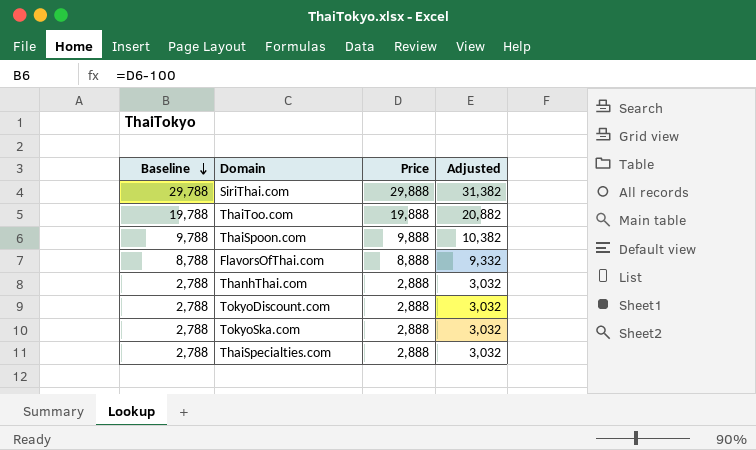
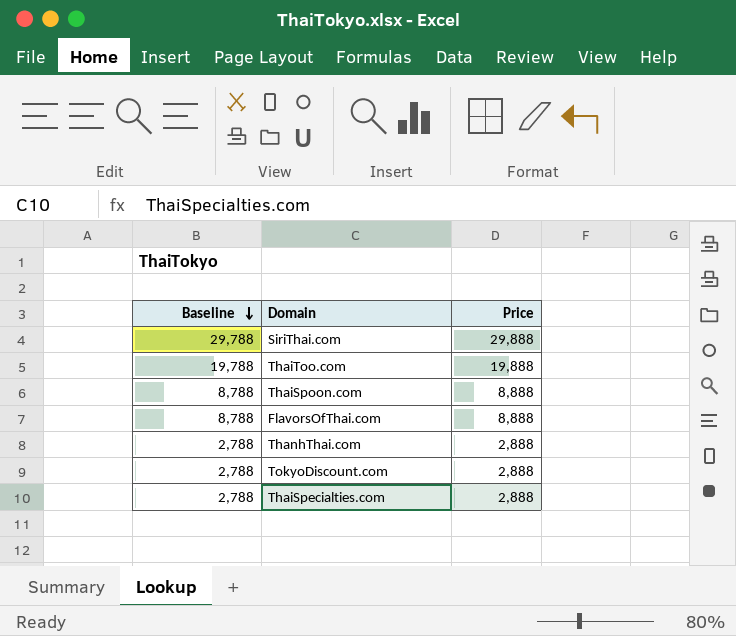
column Adjusted | formula: [Price] * 1.05 -> none
row TokyoSka.com: 2,788 | 2,888 | 3,032 -> none
ThaiSpoon.com | Baseline: 9,788 -> 8,788
ThaiSpoon.com | Price: 9,888 -> 8,888

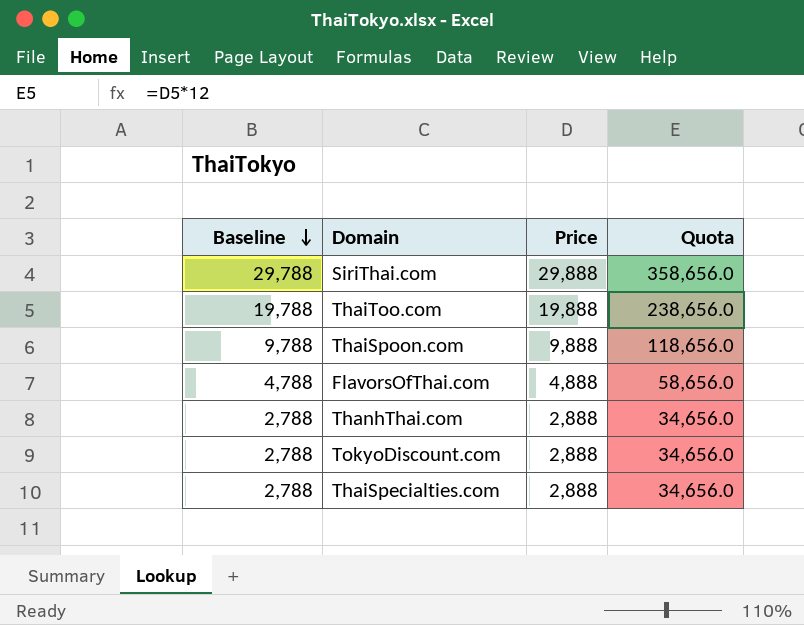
column Quota | formula: none -> [Price] * 12
ThaiSpoon.com | Baseline: 8,788 -> 9,788
ThaiSpoon.com | Price: 8,888 -> 9,888
FlavorsOfThai.com | Baseline: 8,788 -> 4,788
FlavorsOfThai.com | Price: 8,888 -> 4,888

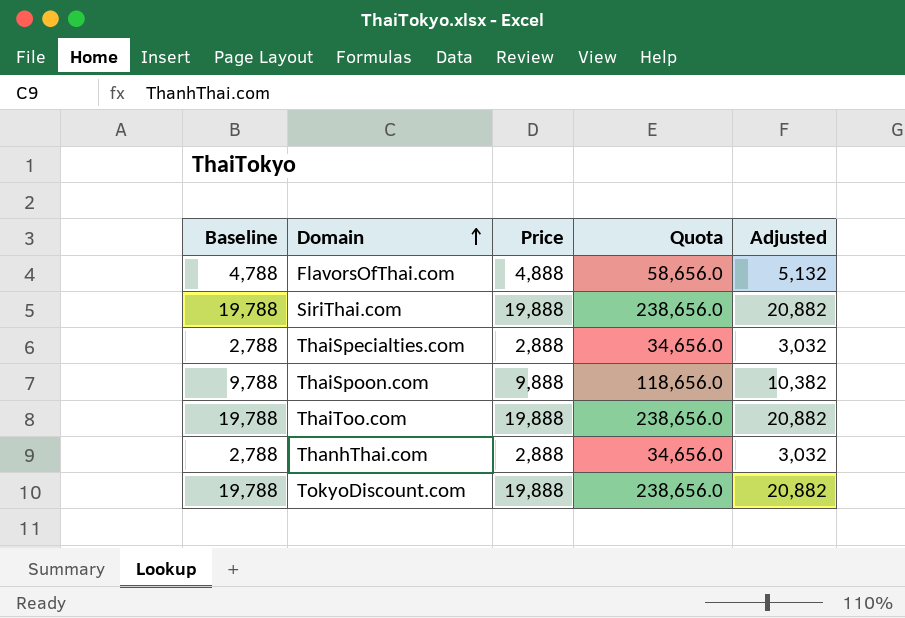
row order: Baseline descending -> Domain ascending
column Adjusted | formula: none -> [Price] * 1.05
SiriThai.com | Baseline: 29,788 -> 19,788
SiriThai.com | Price: 29,888 -> 19,888
SiriThai.com | Quota: 358,656.0 -> 238,656.0
TokyoDiscount.com | Baseline: 2,788 -> 19,788
TokyoDiscount.com | Price: 2,888 -> 19,888
TokyoDiscount.com | Quota: 34,656.0 -> 238,656.0

